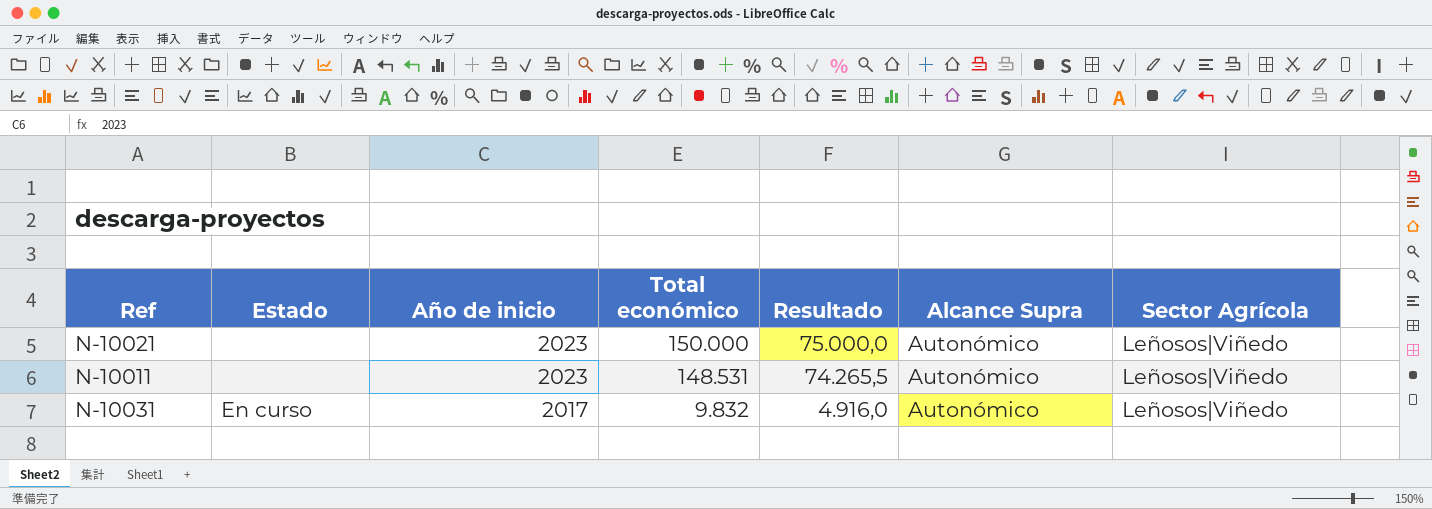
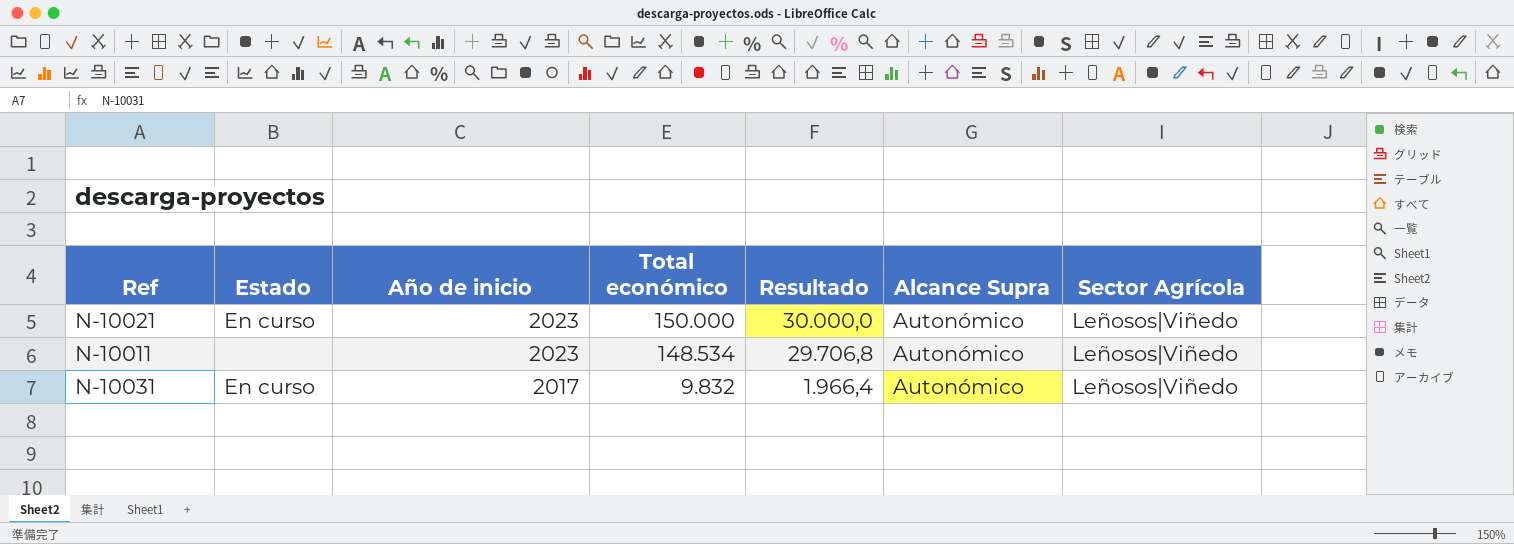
column Resultado | formula: [Total económico] * 0,5 -> [Total económico] * 0,2
N-10021 | Estado: none -> En curso
N-10011 | Total económico: 148.531 -> 148.534

